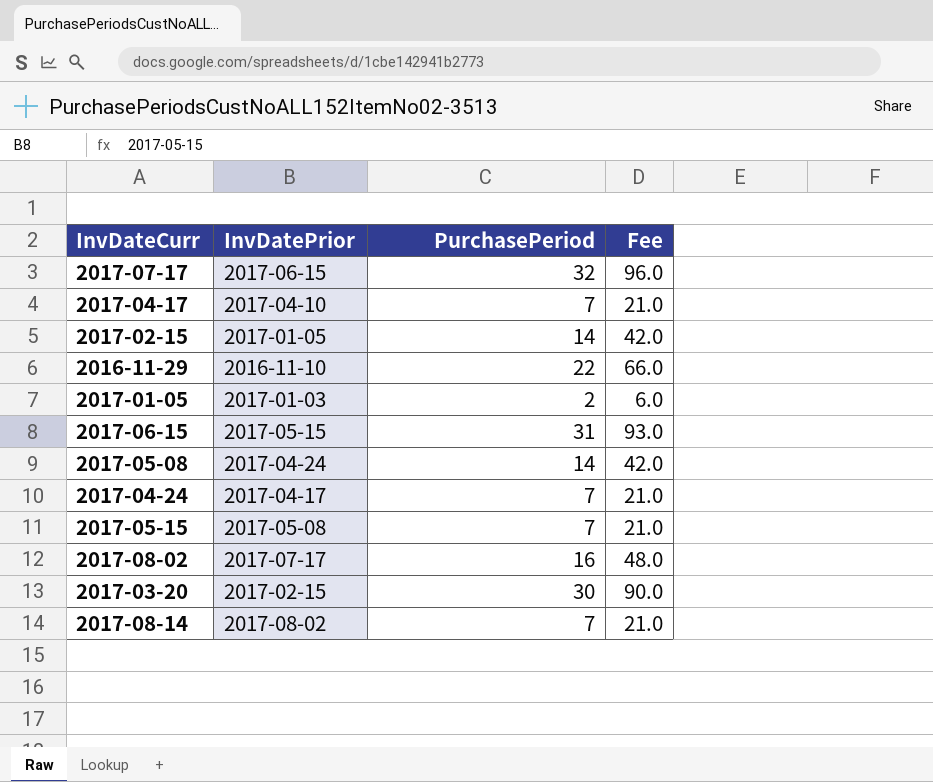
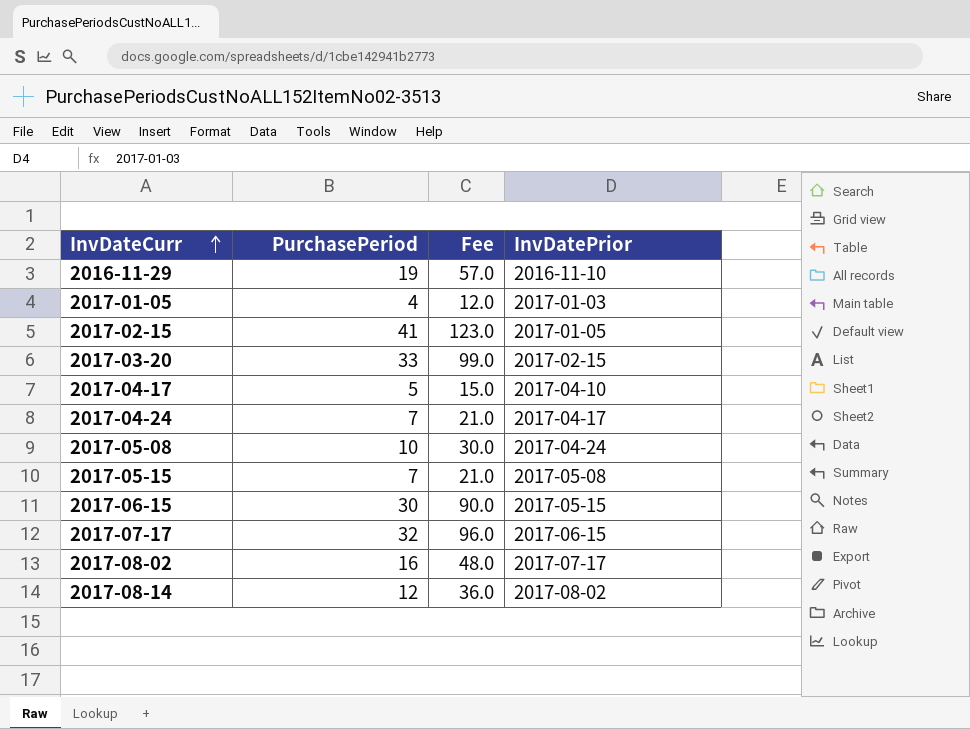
row order: none -> InvDateCurr ascending
column InvDatePrior | position: 2 -> 4
2016-11-29 | PurchasePeriod: 22 -> 19
2016-11-29 | Fee: 66.0 -> 57.0
2017-01-05 | PurchasePeriod: 2 -> 4
2017-01-05 | Fee: 6.0 -> 12.0
2017-02-15 | PurchasePeriod: 14 -> 41
2017-02-15 | Fee: 42.0 -> 123.0
2017-03-20 | PurchasePeriod: 30 -> 33
2017-03-20 | Fee: 90.0 -> 99.0
2017-04-17 | PurchasePeriod: 7 -> 5
2017-04-17 | Fee: 21.0 -> 15.0
2017-05-08 | PurchasePeriod: 14 -> 10
2017-05-08 | Fee: 42.0 -> 30.0
2017-06-15 | PurchasePeriod: 31 -> 30
2017-06-15 | Fee: 93.0 -> 90.0
2017-08-14 | PurchasePeriod: 7 -> 12
2017-08-14 | Fee: 21.0 -> 36.0

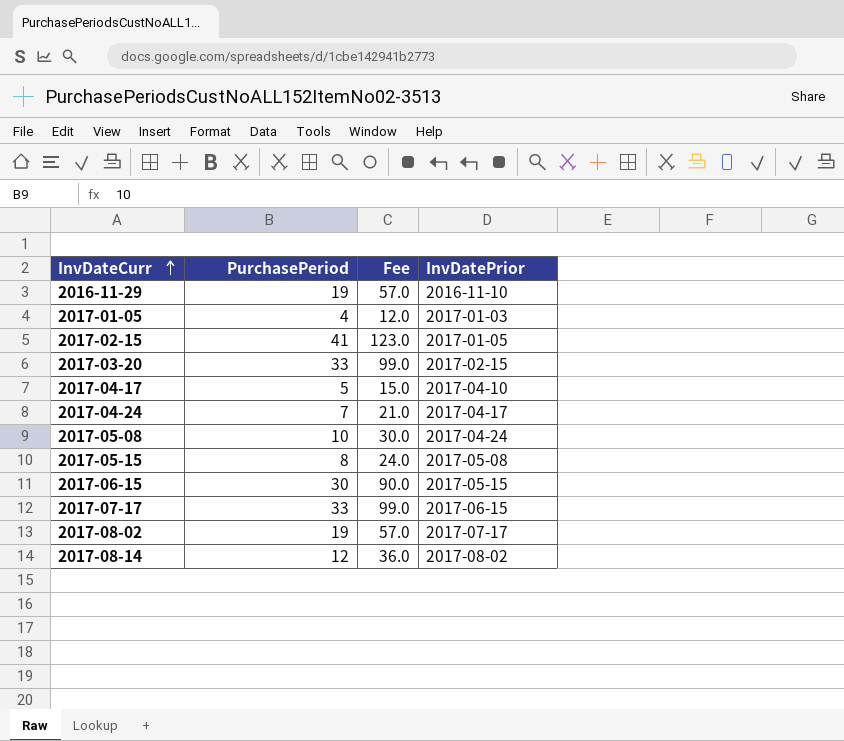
2017-05-15 | PurchasePeriod: 7 -> 8
2017-05-15 | Fee: 21.0 -> 24.0
2017-07-17 | PurchasePeriod: 32 -> 33
2017-07-17 | Fee: 96.0 -> 99.0
2017-08-02 | PurchasePeriod: 16 -> 19
2017-08-02 | Fee: 48.0 -> 57.0

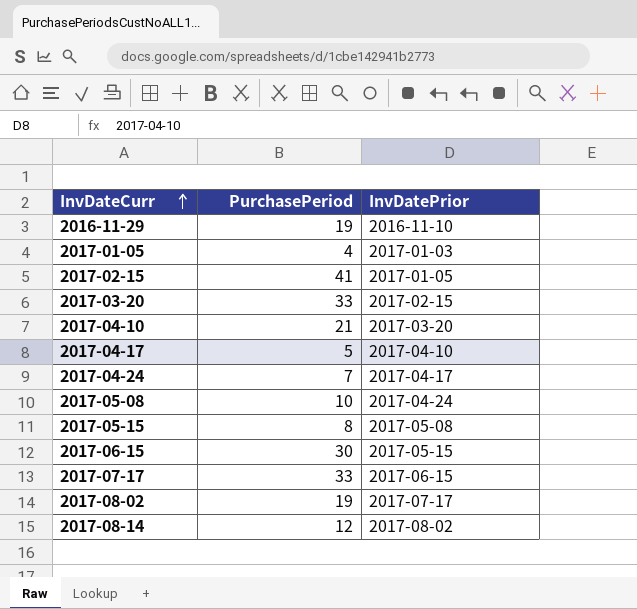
column Fee | formula: [PurchasePeriod] * 3 -> none
row 2017-04-10: none -> 21 | 2017-03-20

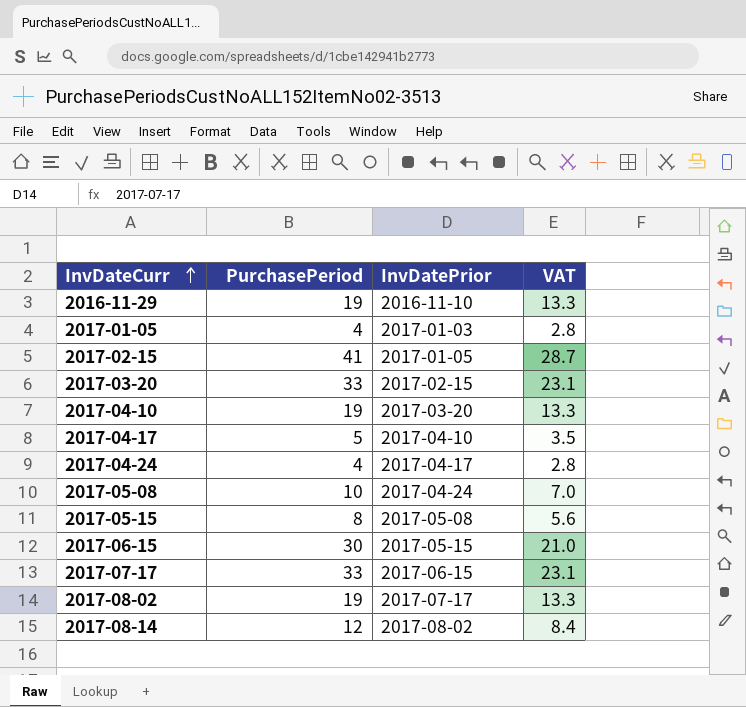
column VAT | formula: none -> [PurchasePeriod] * 0.7
2017-04-10 | PurchasePeriod: 21 -> 19
2017-04-24 | PurchasePeriod: 7 -> 4

